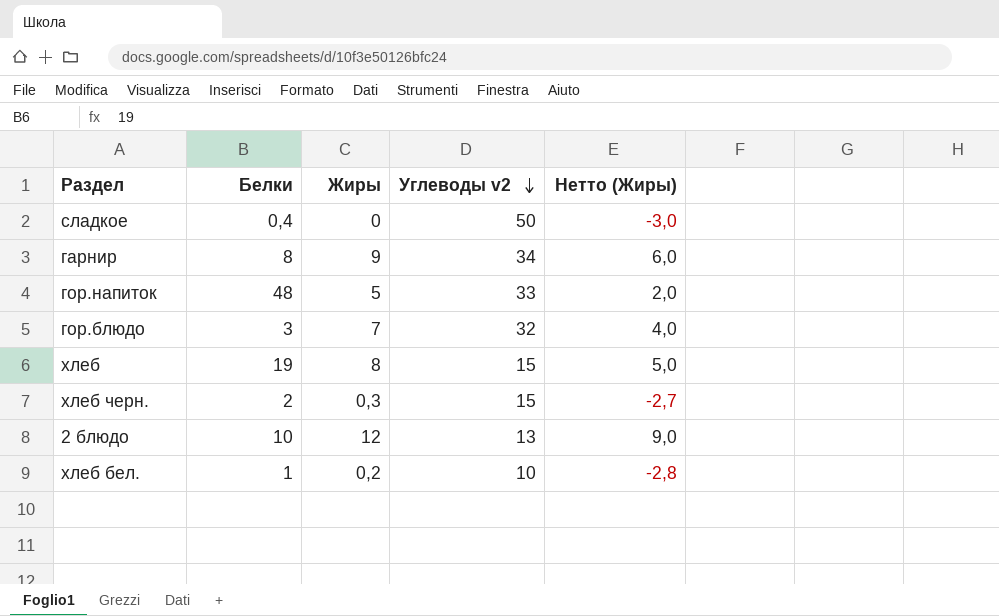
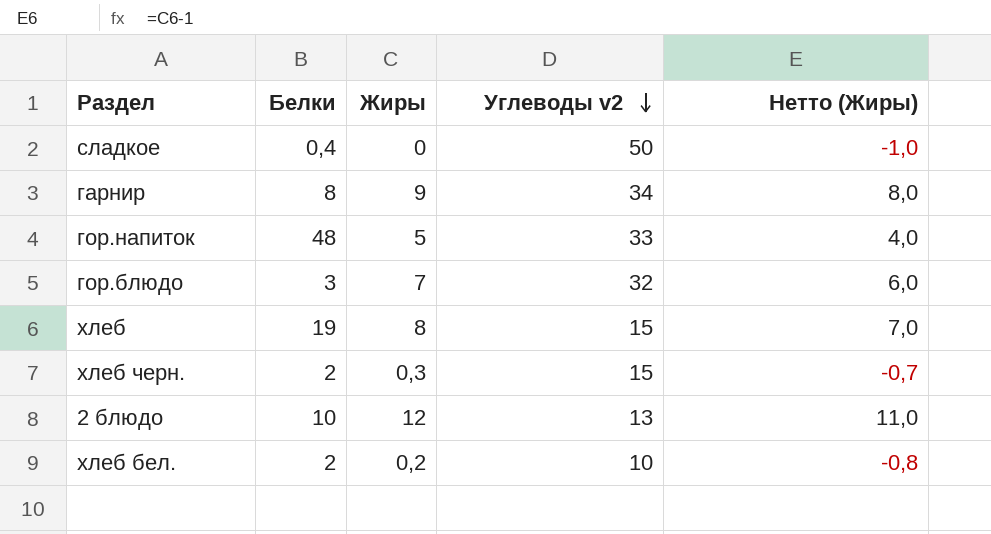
column Нетто (Жиры) | formula: [Жиры] - 3 -> [Жиры] - 1
хлеб бел. | Белки: 1 -> 2

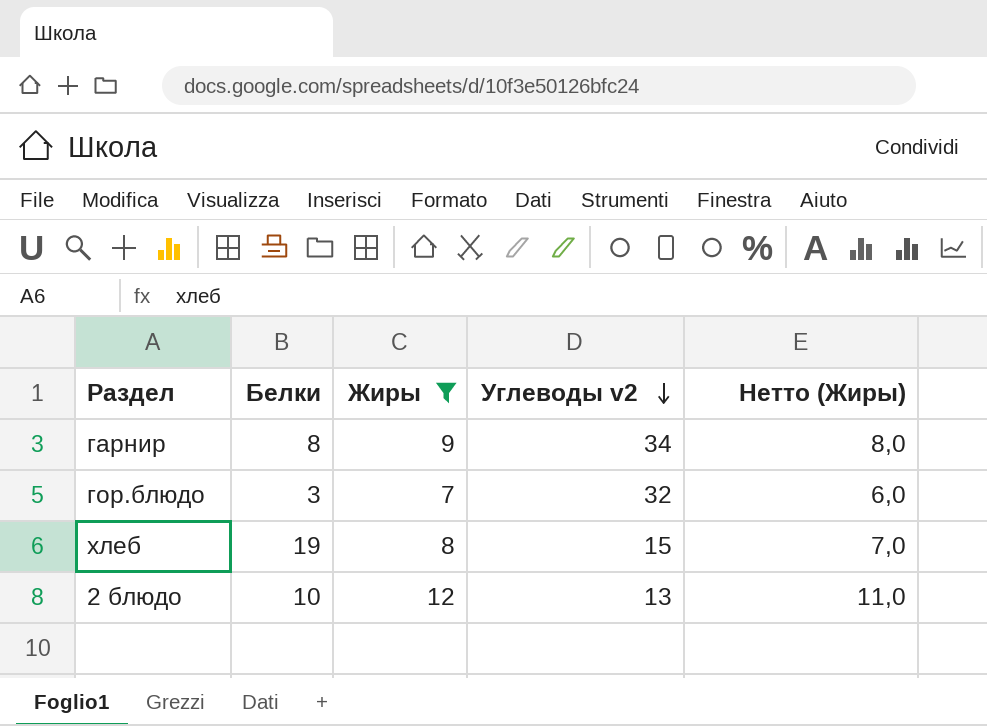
filter: none -> Жиры >= 7

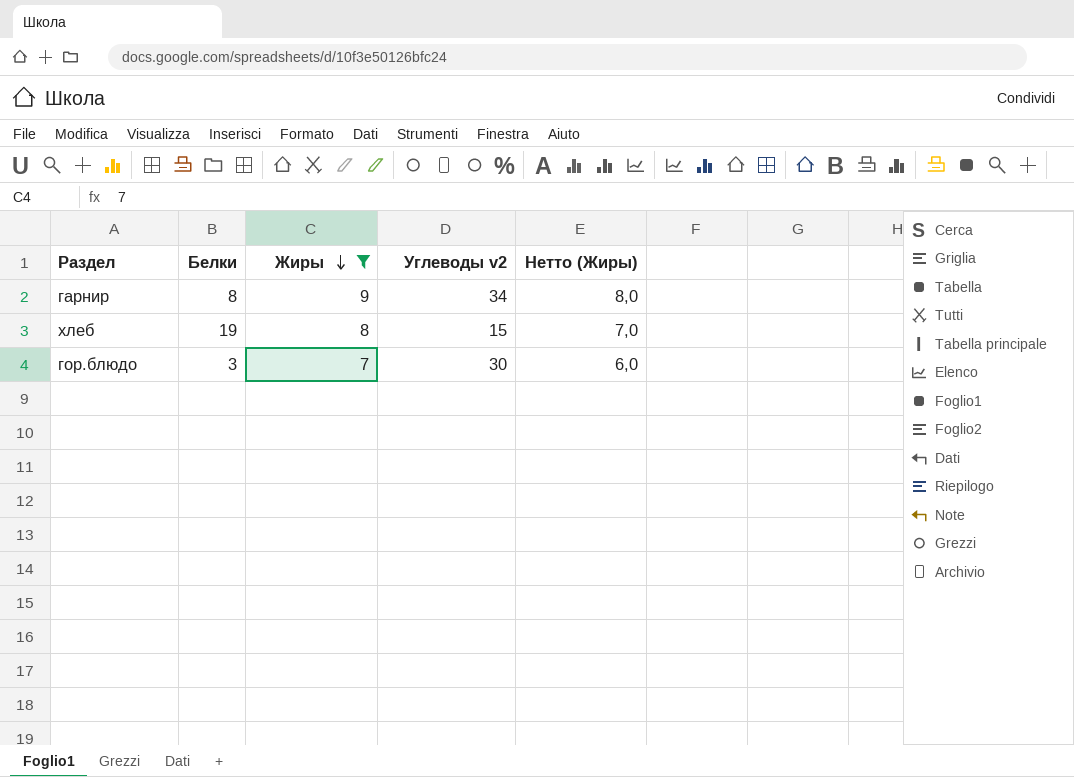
row order: Углеводы v2 descending -> Жиры descending
row 2 блюдо: 10 | 12 | 13 | 11,0 -> none
гор.блюдо | Углеводы v2: 32 -> 30

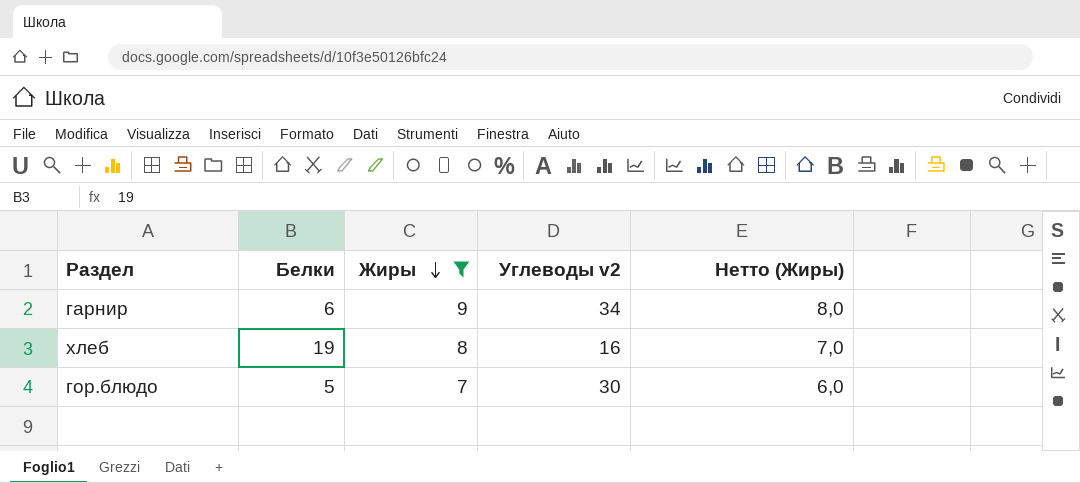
гарнир | Белки: 8 -> 6
хлеб | Углеводы v2: 15 -> 16
гор.блюдо | Белки: 3 -> 5

